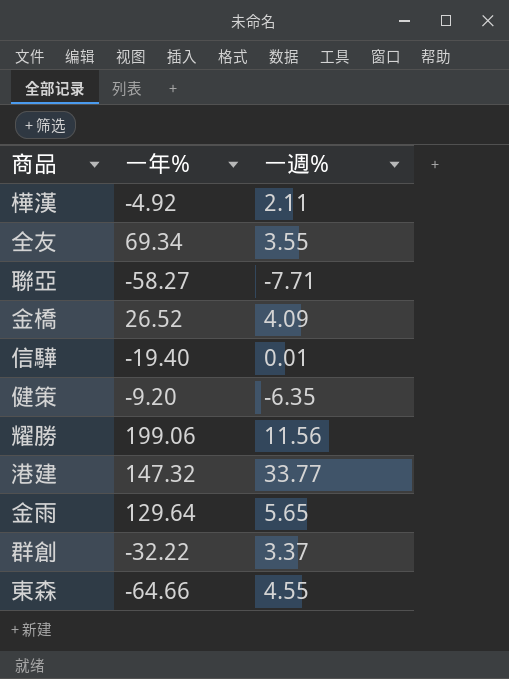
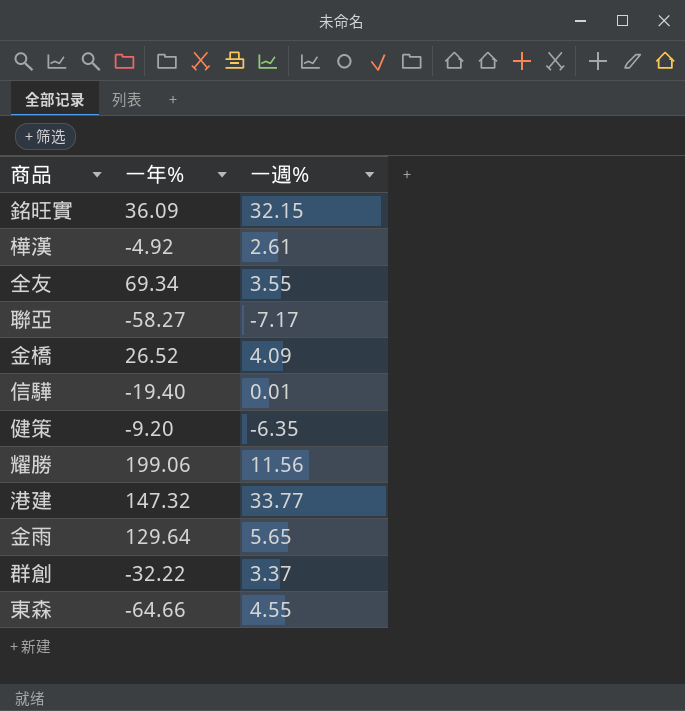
row 銘旺實: none -> 36.09 | 32.15
樺漢 | 一週%: 2.11 -> 2.61
聯亞 | 一週%: -7.71 -> -7.17

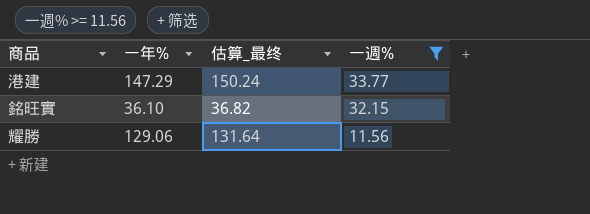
filter: none -> 一週% >= 11.56
row order: none -> 一週% descending
column 估算_最终 | formula: none -> [一年%] * 1.02
港建 | 一年%: 147.32 -> 147.29
銘旺實 | 一年%: 36.09 -> 36.10
耀勝 | 一年%: 199.06 -> 129.06

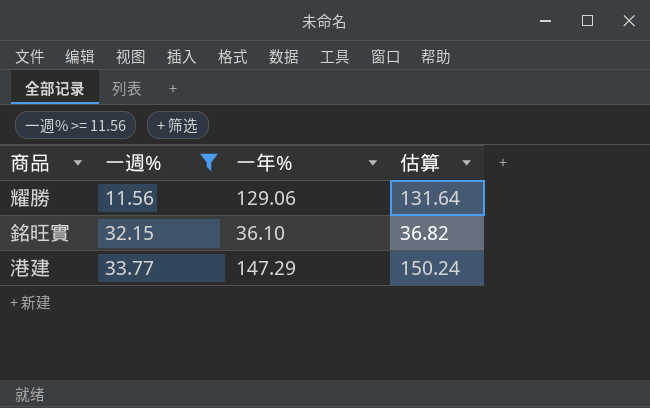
row order: 一週% descending -> 一週% ascending
column 一週% | position: 4 -> 2
column name: 估算_最终 -> 估算

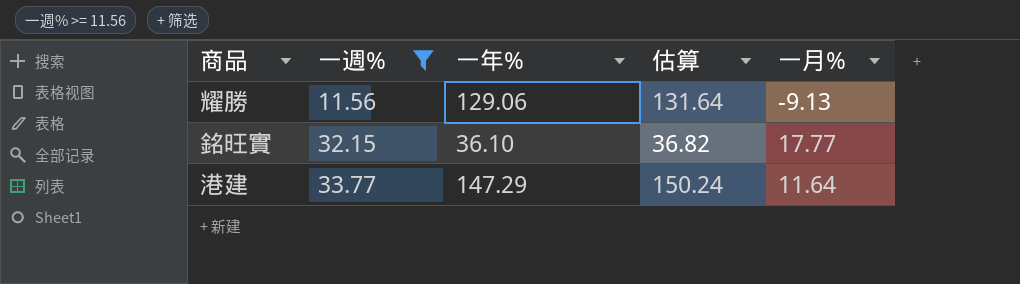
column 一月% | position: none -> 5

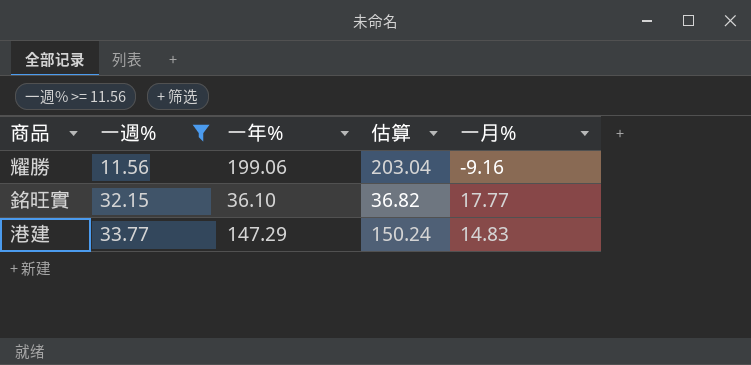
耀勝 | 一年%: 129.06 -> 199.06
耀勝 | 估算: 131.64 -> 203.04
耀勝 | 一月%: -9.13 -> -9.16
港建 | 一月%: 11.64 -> 14.83

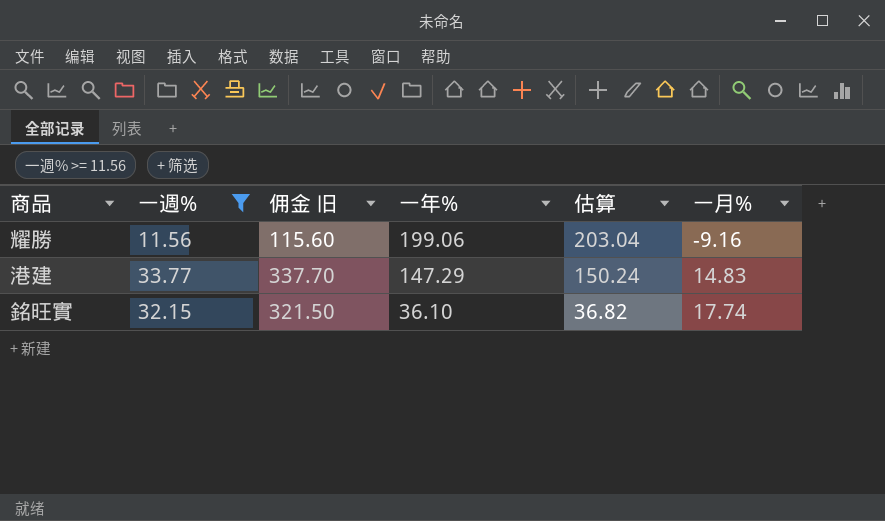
row order: 一週% ascending -> 一年% descending
column 佣金 旧 | formula: none -> [一週%] * 10
銘旺實 | 一月%: 17.77 -> 17.74

